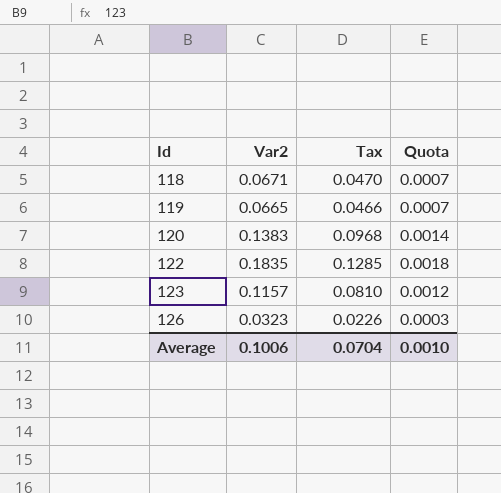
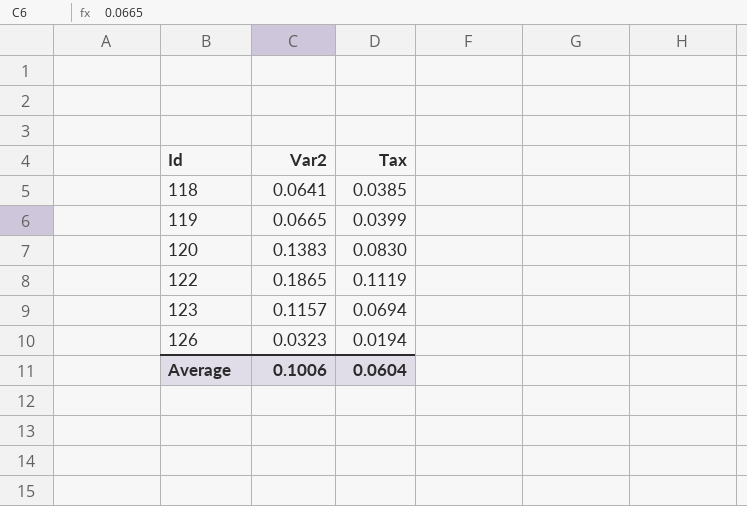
column Quota | formula: [Var2] * 0.01 -> none
column Tax | formula: [Var2] * 0.7 -> [Var2] * 0.6
118 | Var2: 0.0671 -> 0.0641
122 | Var2: 0.1835 -> 0.1865
Average | Tax: 0.0704 -> 0.0604

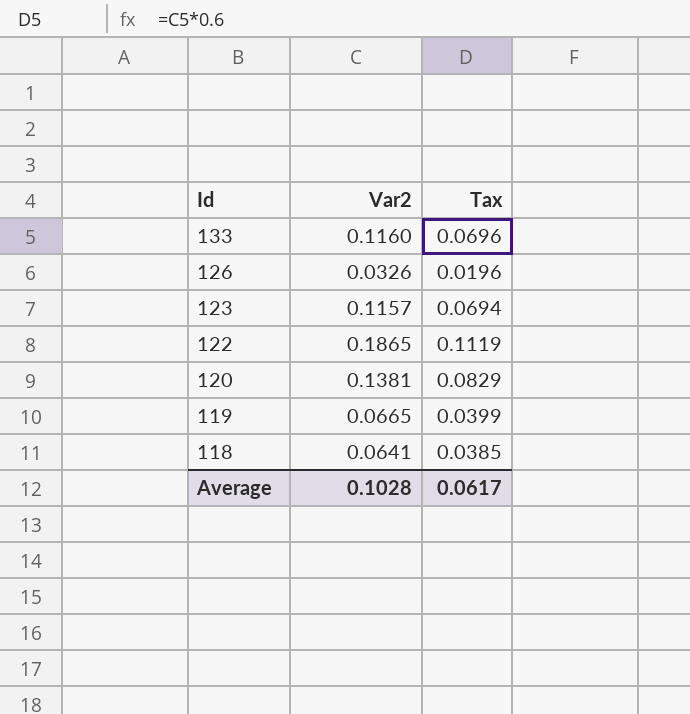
row order: Id ascending -> Id descending
row 133: none -> 0.1160 | 0.0696
126 | Var2: 0.0323 -> 0.0326
126 | Tax: 0.0194 -> 0.0196
120 | Var2: 0.1383 -> 0.1381
120 | Tax: 0.0830 -> 0.0829
Average | Var2: 0.1006 -> 0.1028
Average | Tax: 0.0604 -> 0.0617

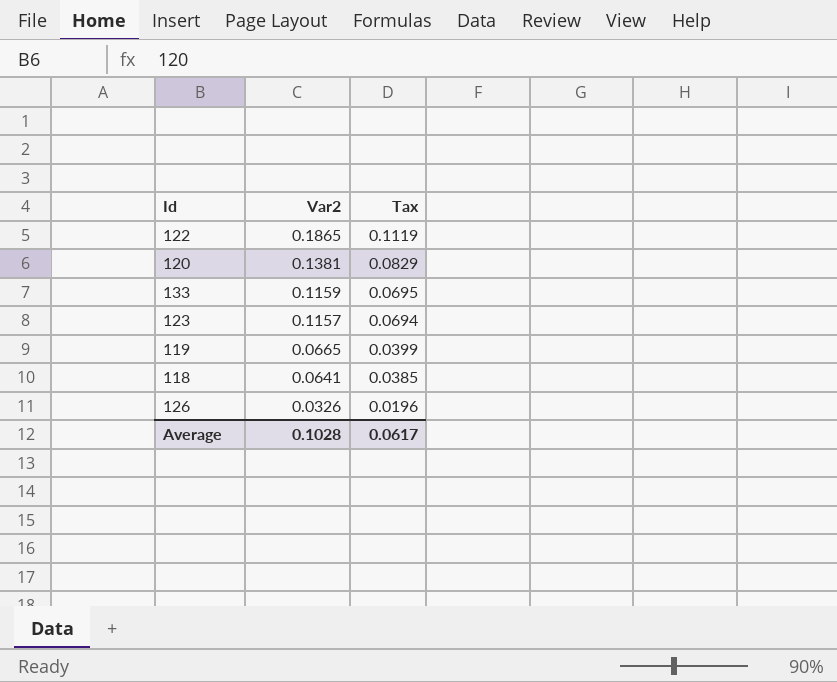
row order: Id descending -> Var2 descending
133 | Var2: 0.1160 -> 0.1159
133 | Tax: 0.0696 -> 0.0695

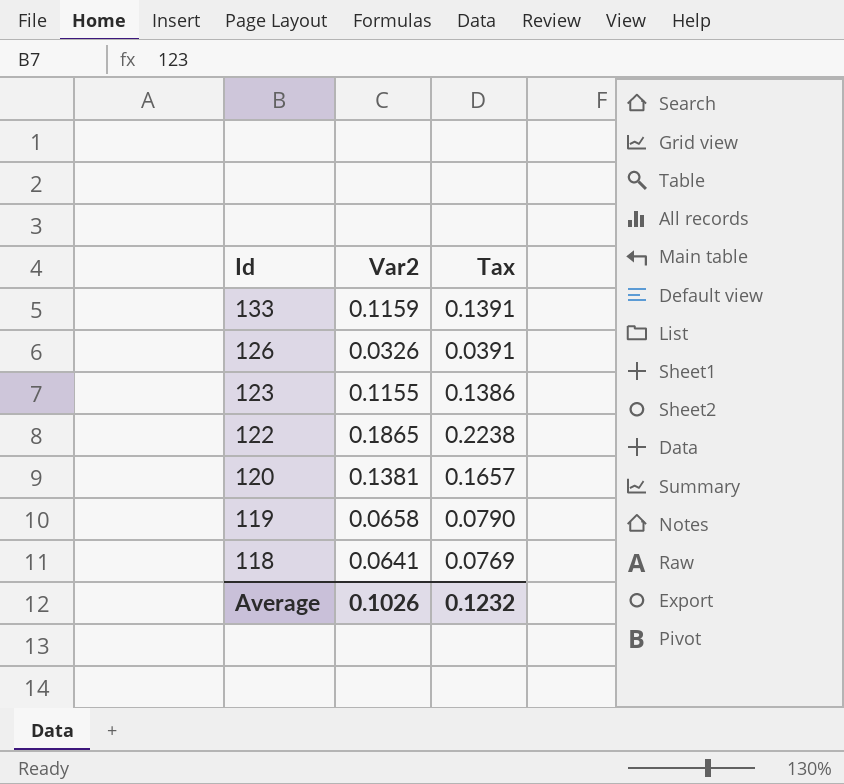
row order: Var2 descending -> Id descending
column Tax | formula: [Var2] * 0.6 -> [Var2] * 1.2
123 | Var2: 0.1157 -> 0.1155
119 | Var2: 0.0665 -> 0.0658
Average | Var2: 0.1028 -> 0.1026
Average | Tax: 0.0617 -> 0.1232

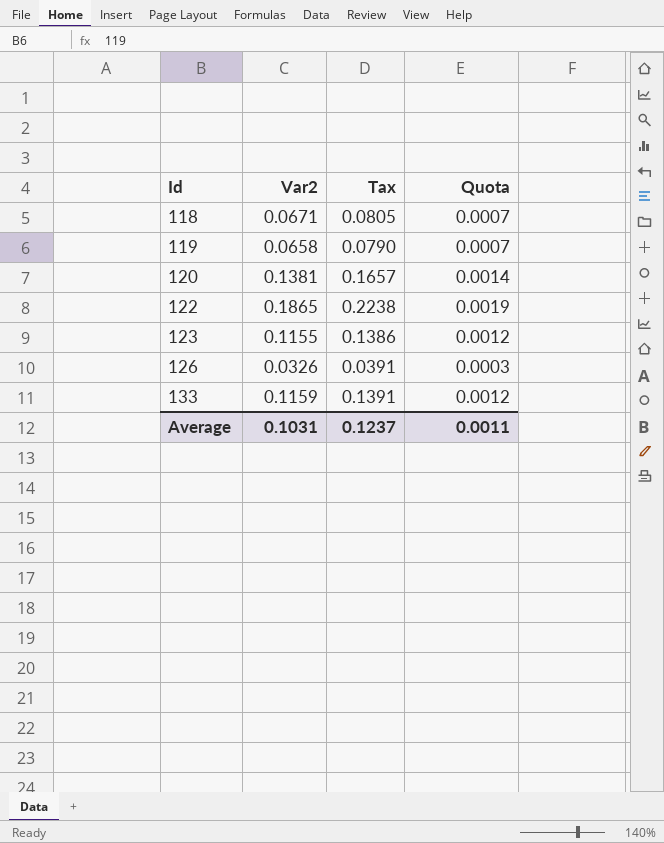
row order: Id descending -> Id ascending
column Quota | formula: none -> [Var2] * 0.01
118 | Var2: 0.0641 -> 0.0671
118 | Tax: 0.0769 -> 0.0805
Average | Var2: 0.1026 -> 0.1031
Average | Tax: 0.1232 -> 0.1237

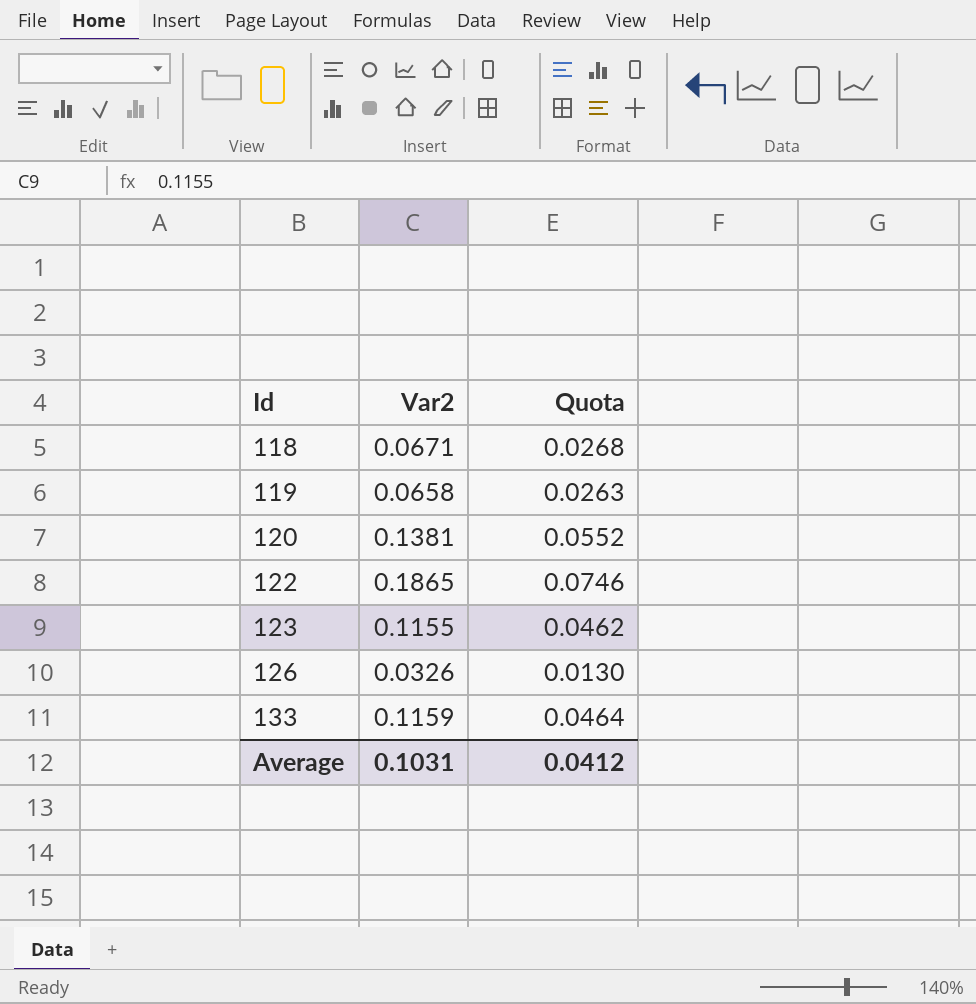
column Tax | formula: [Var2] * 1.2 -> none
column Quota | formula: [Var2] * 0.01 -> [Var2] * 0.4
Average | Quota: 0.0011 -> 0.0412

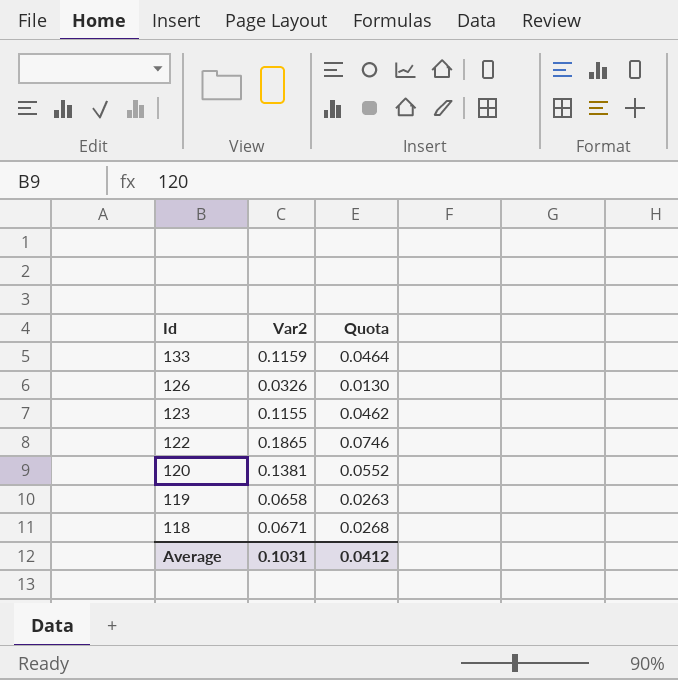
row order: Id ascending -> Id descending

